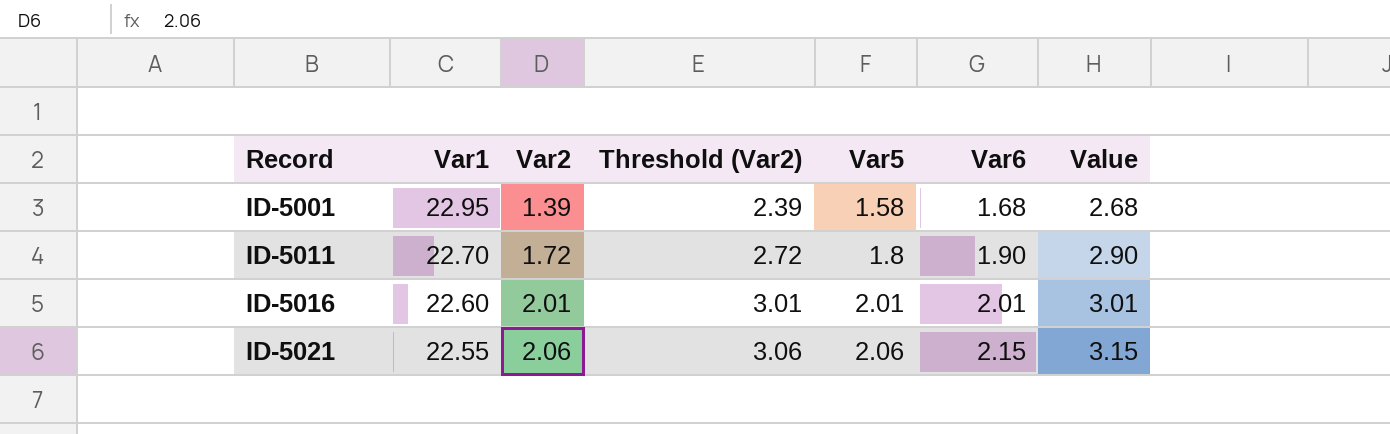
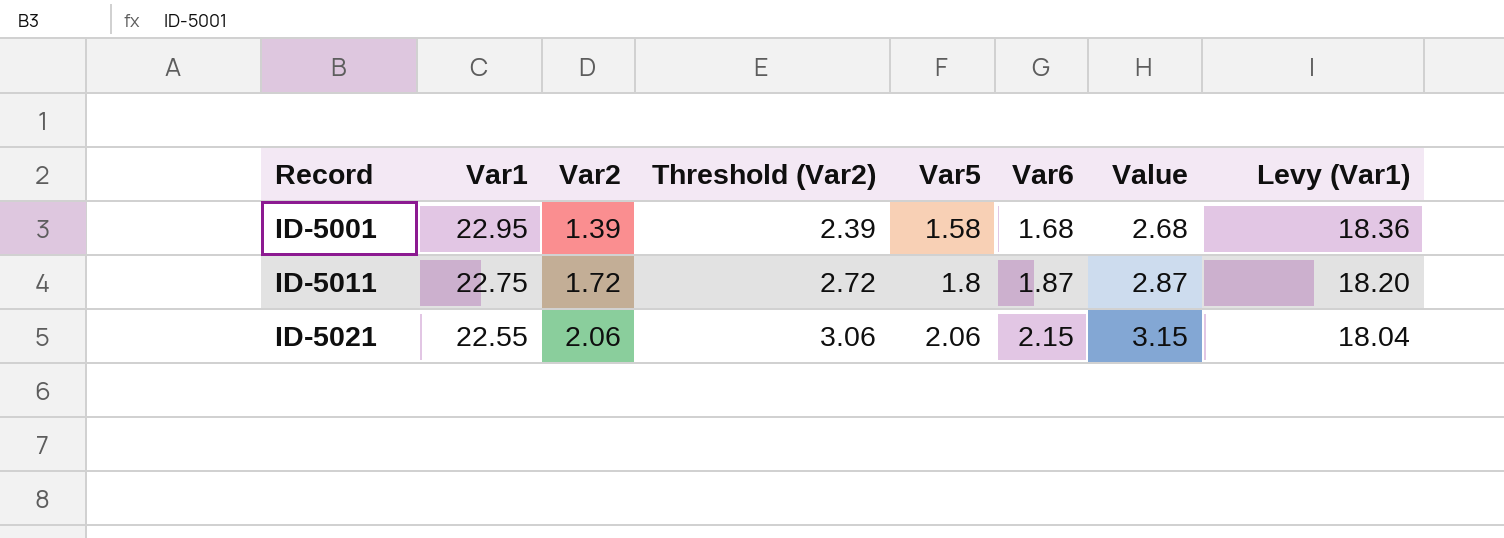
column Levy (Var1) | formula: none -> [Var1] * 0.8
row ID-5016: 22.60 | 2.01 | 3.01 | 2.01 | 2.01 | 3.01 -> none
ID-5011 | Var1: 22.70 -> 22.75
ID-5011 | Var6: 1.90 -> 1.87
ID-5011 | Value: 2.90 -> 2.87

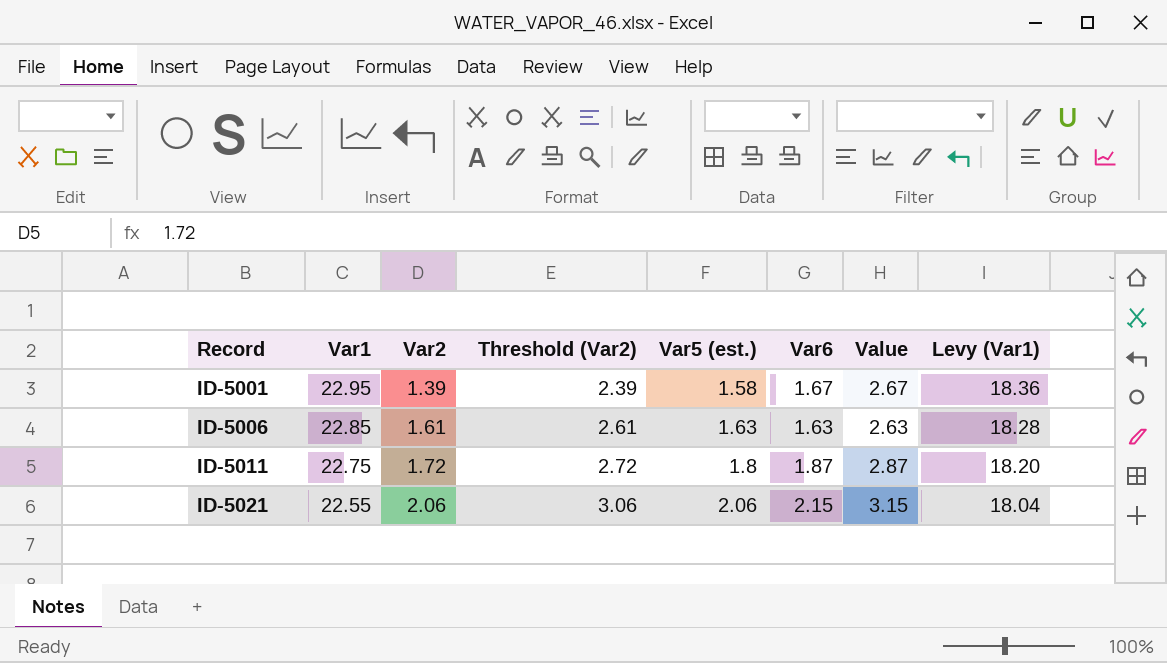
column name: Var5 -> Var5 (est.)
ID-5001 | Var6: 1.68 -> 1.67
ID-5001 | Value: 2.68 -> 2.67
row ID-5006: none -> 22.85 | 1.61 | 2.61 | 1.63 | 1.63 | 2.63 | 18.28

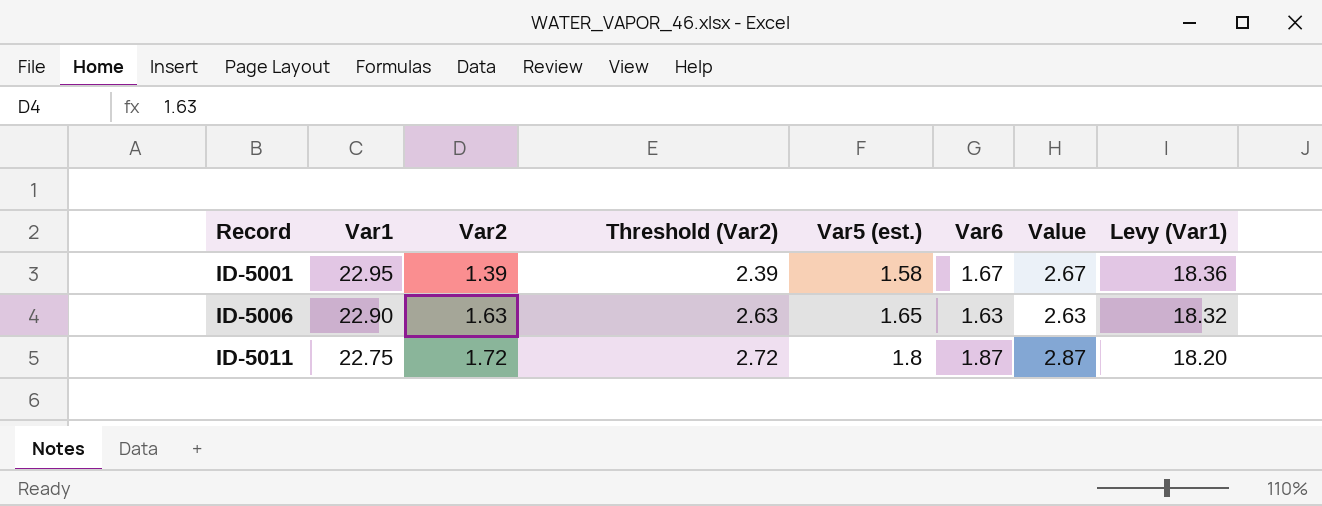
row ID-5021: 22.55 | 2.06 | 3.06 | 2.06 | 2.15 | 3.15 | 18.04 -> none
ID-5006 | Var1: 22.85 -> 22.90
ID-5006 | Var2: 1.61 -> 1.63
ID-5006 | Threshold (Var2): 2.61 -> 2.63
ID-5006 | Var5 (est.): 1.63 -> 1.65
ID-5006 | Levy (Var1): 18.28 -> 18.32

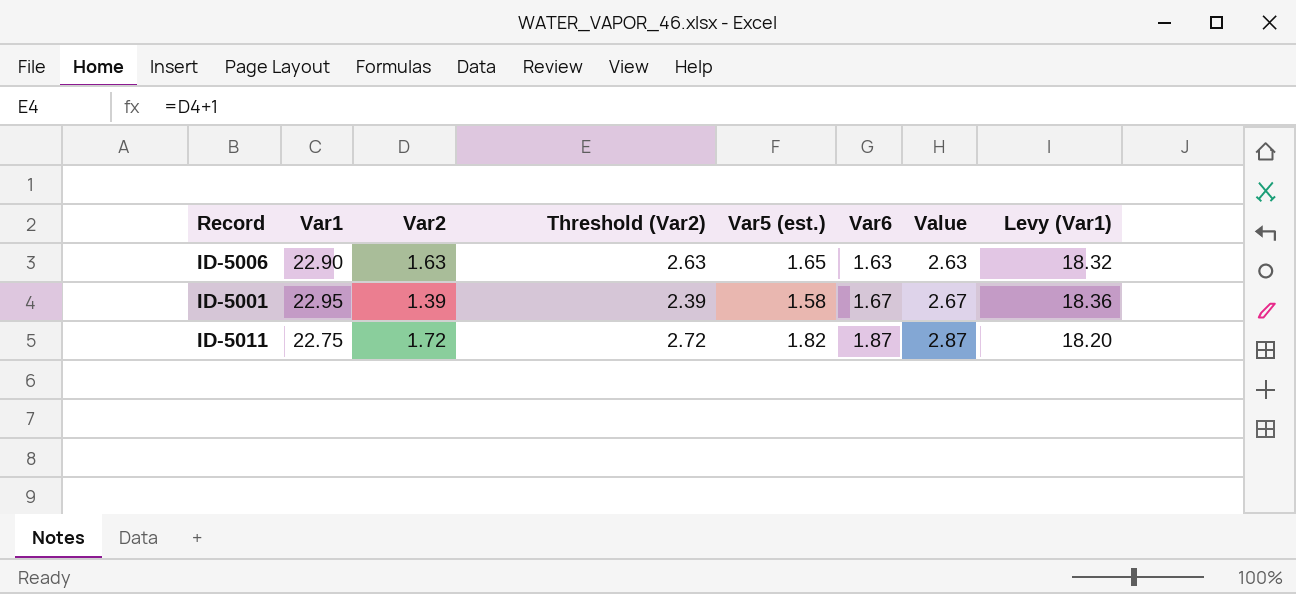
row order: Record ascending -> Var6 ascending
ID-5011 | Var5 (est.): 1.8 -> 1.82

